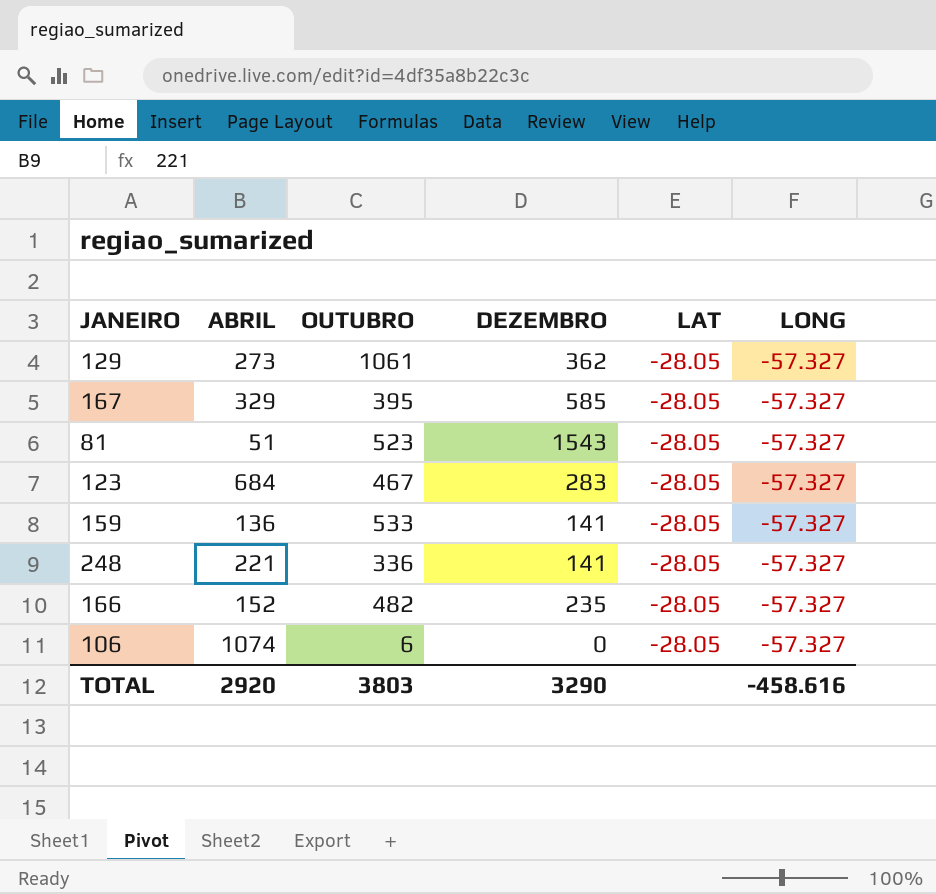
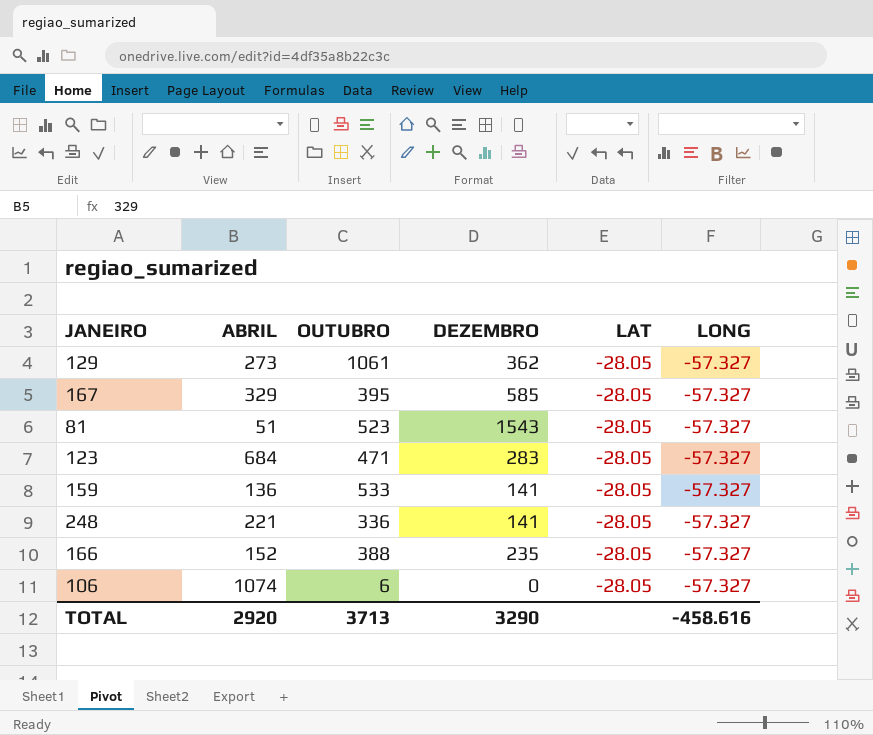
123 | OUTUBRO: 467 -> 471
166 | OUTUBRO: 482 -> 388
TOTAL | OUTUBRO: 3803 -> 3713

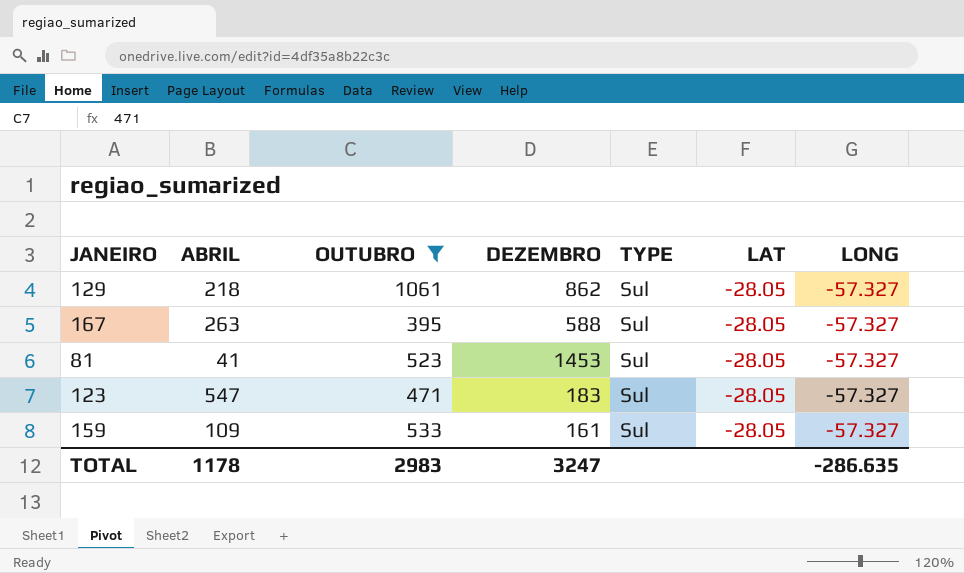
filter: none -> OUTUBRO >= 395
column TYPE | position: none -> 5
129 | ABRIL: 273 -> 218
129 | DEZEMBRO: 362 -> 862
167 | ABRIL: 329 -> 263
167 | DEZEMBRO: 585 -> 588
81 | ABRIL: 51 -> 41
81 | DEZEMBRO: 1543 -> 1453
123 | ABRIL: 684 -> 547
123 | DEZEMBRO: 283 -> 183
159 | ABRIL: 136 -> 109
159 | DEZEMBRO: 141 -> 161
TOTAL | ABRIL: 2920 -> 1178
TOTAL | OUTUBRO: 3713 -> 2983
TOTAL | DEZEMBRO: 3290 -> 3247
TOTAL | LONG: -458.616 -> -286.635

